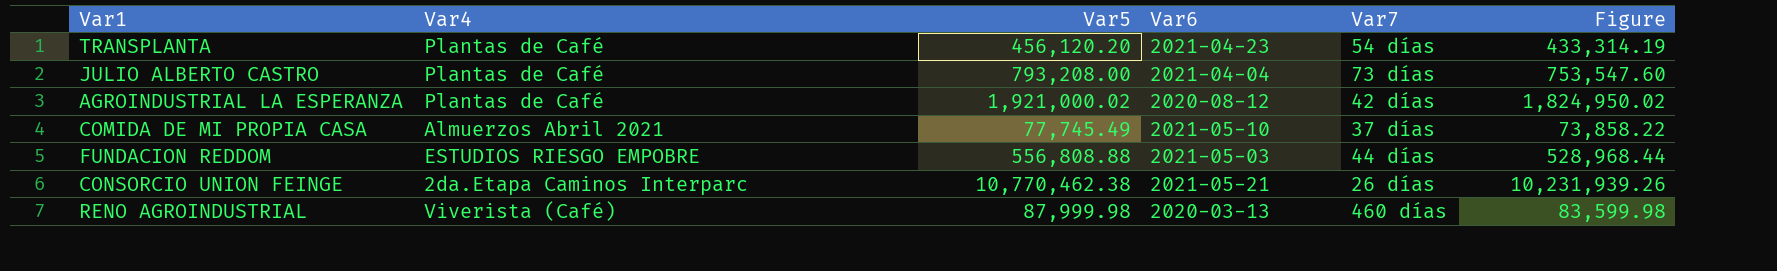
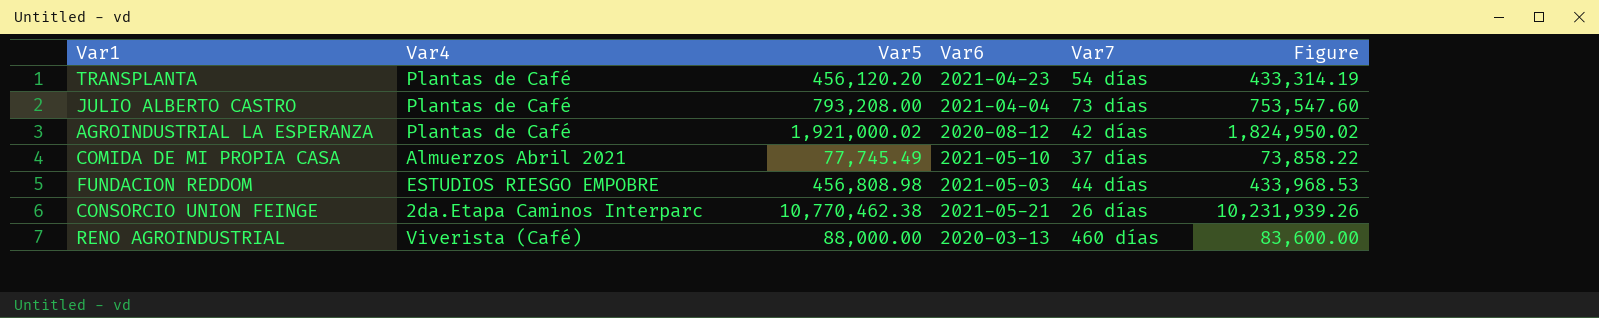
FUNDACION REDDOM | Var5: 556,808.88 -> 456,808.98
FUNDACION REDDOM | Figure: 528,968.44 -> 433,968.53
RENO AGROINDUSTRIAL | Var5: 87,999.98 -> 88,000.00
RENO AGROINDUSTRIAL | Figure: 83,599.98 -> 83,600.00

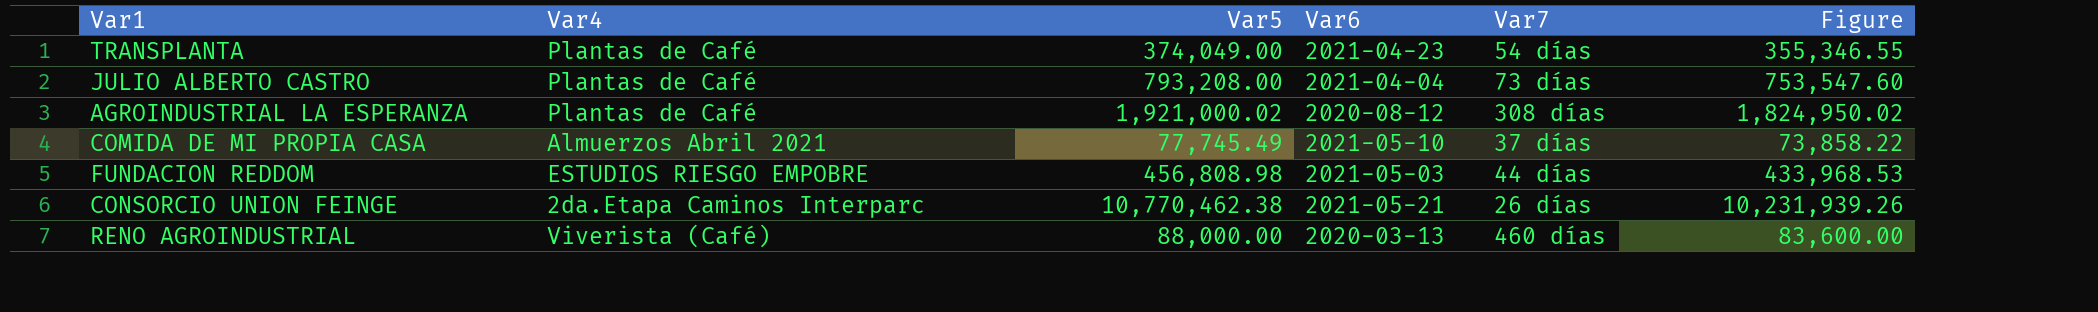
TRANSPLANTA | Var5: 456,120.20 -> 374,049.00
TRANSPLANTA | Figure: 433,314.19 -> 355,346.55
AGROINDUSTRIAL LA ESPERANZA | Var7: 42 días -> 308 días

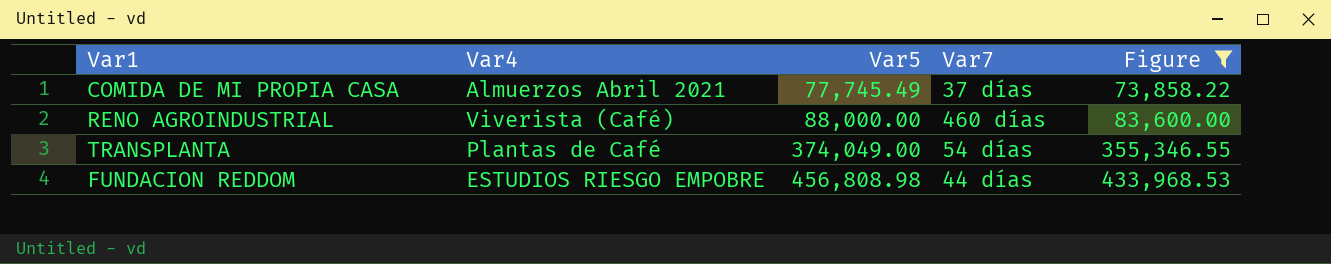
filter: none -> Figure <= 433,968.53
row order: none -> Var5 ascending
column Var6 | position: 4 -> none

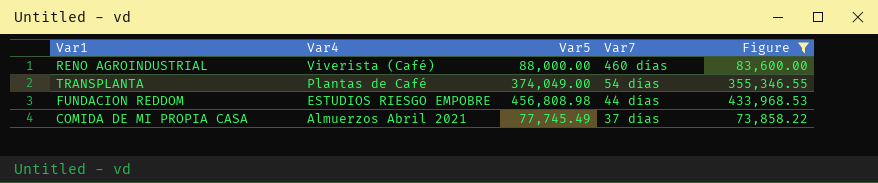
row order: Var5 ascending -> Var4 descending

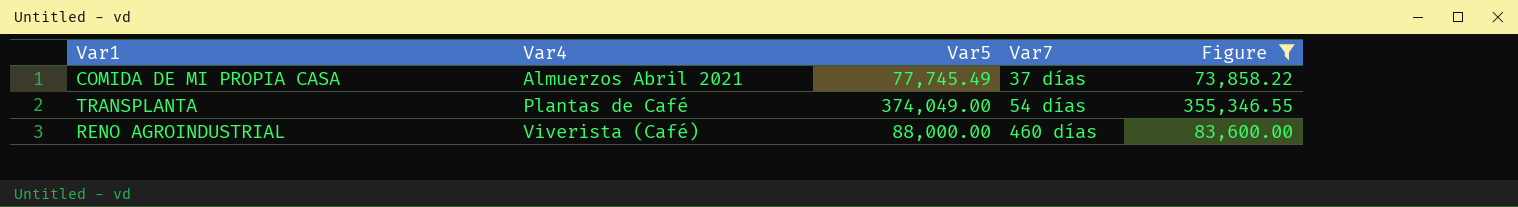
row order: Var4 descending -> Var4 ascending
row FUNDACION REDDOM: ESTUDIOS RIESGO EMPOBRE | 456,808.98 | 44 días | 433,968.53 -> none

